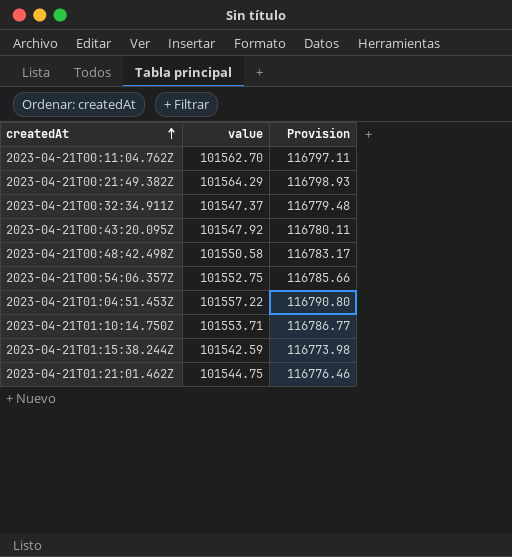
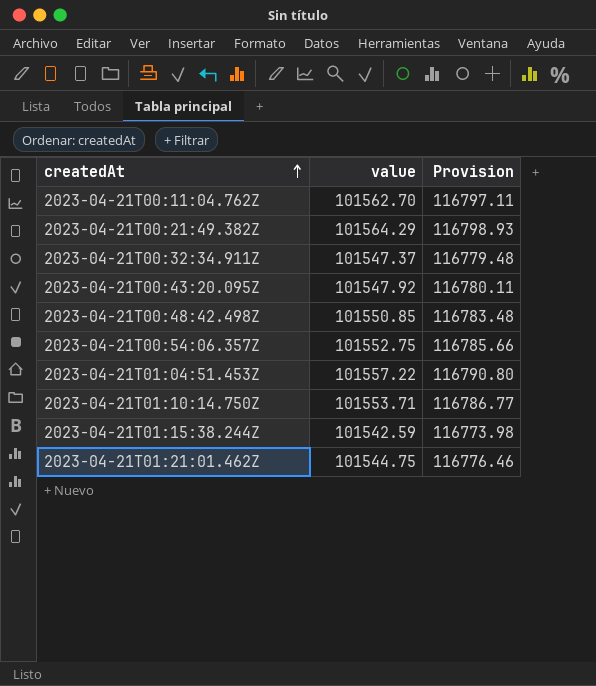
2023-04-21T00:48:42.498Z | value: 101550.58 -> 101550.85
2023-04-21T00:48:42.498Z | Provision: 116783.17 -> 116783.48

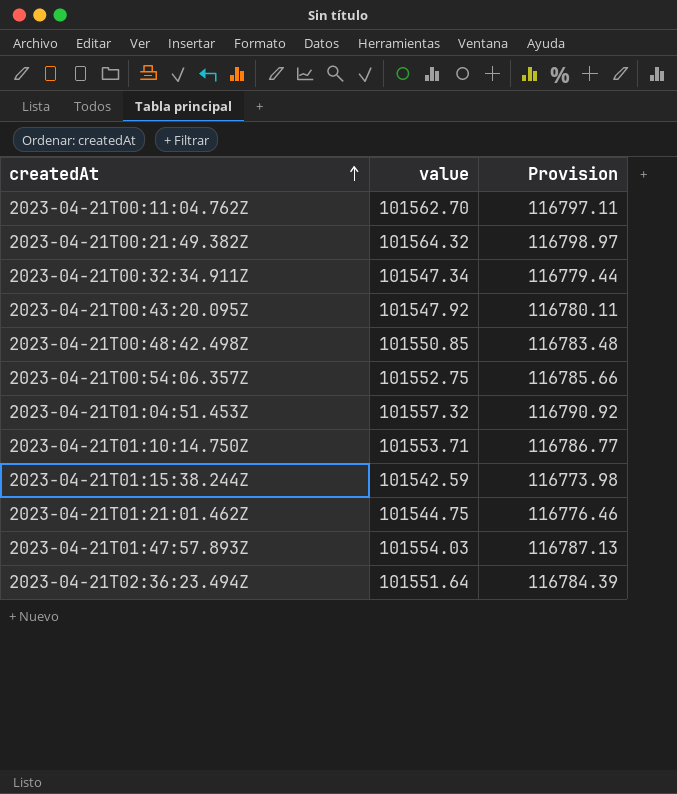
2023-04-21T00:21:49.382Z | value: 101564.29 -> 101564.32
2023-04-21T00:21:49.382Z | Provision: 116798.93 -> 116798.97
2023-04-21T00:32:34.911Z | value: 101547.37 -> 101547.34
2023-04-21T00:32:34.911Z | Provision: 116779.48 -> 116779.44
2023-04-21T01:04:51.453Z | value: 101557.22 -> 101557.32
2023-04-21T01:04:51.453Z | Provision: 116790.80 -> 116790.92
row 2023-04-21T01:47:57.893Z: none -> 101554.03 | 116787.13
row 2023-04-21T02:36:23.494Z: none -> 101551.64 | 116784.39

